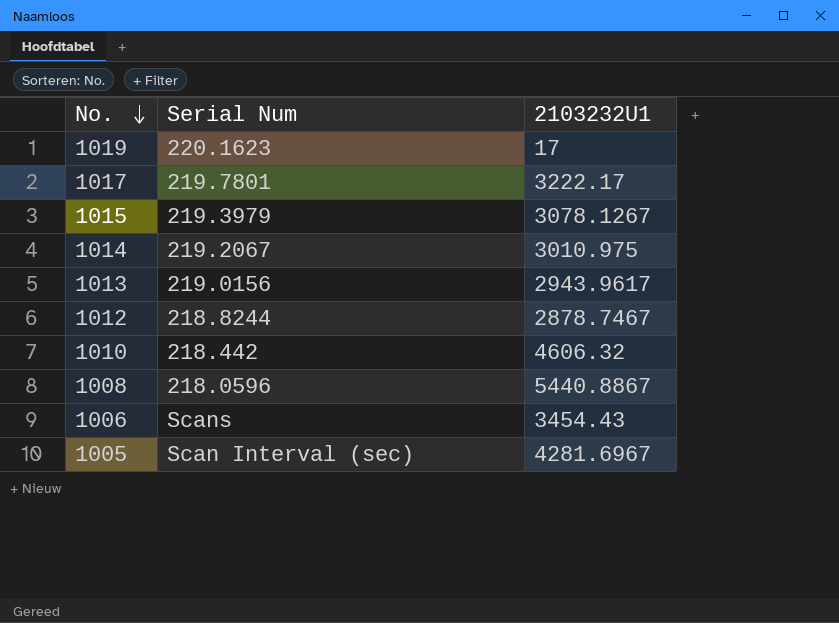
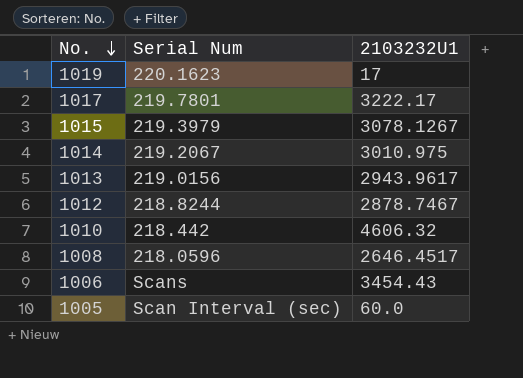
1008 | 2103232U1: 5440.8867 -> 2646.4517
1005 | 2103232U1: 4281.6967 -> 60.0

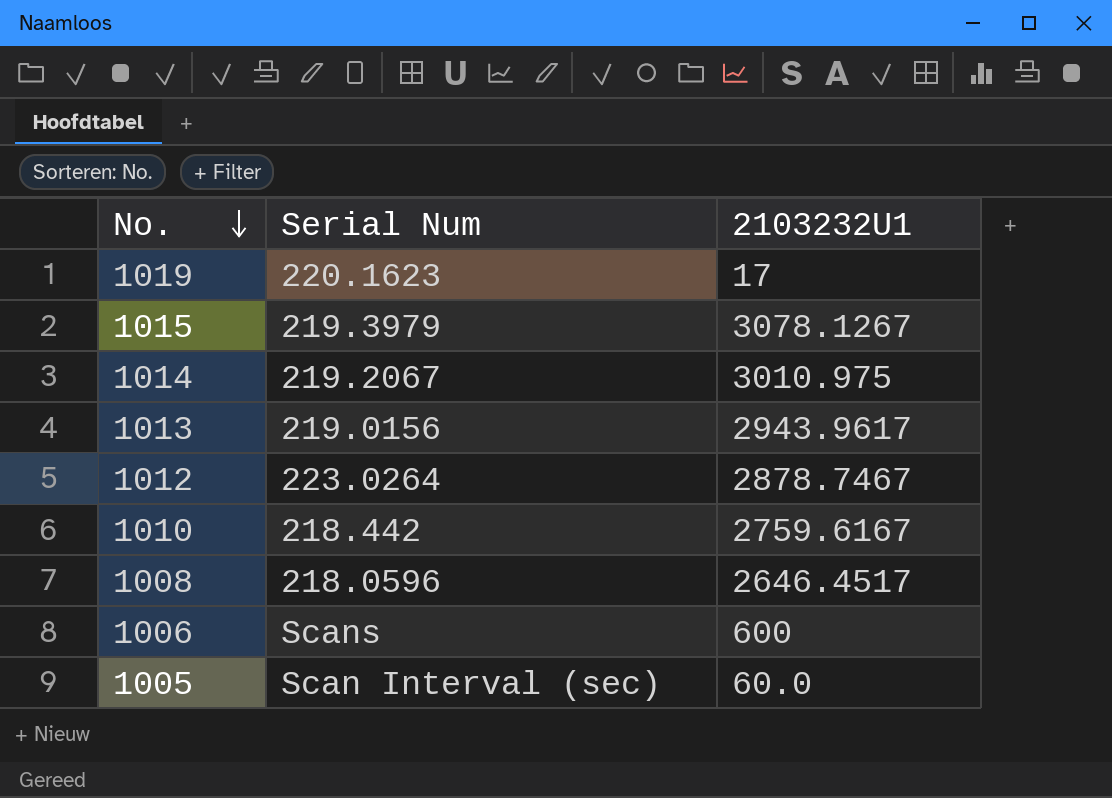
row 1017: 219.7801 | 3222.17 -> none
1012 | Serial Num: 218.8244 -> 223.0264
1010 | 2103232U1: 4606.32 -> 2759.6167
1006 | 2103232U1: 3454.43 -> 600

